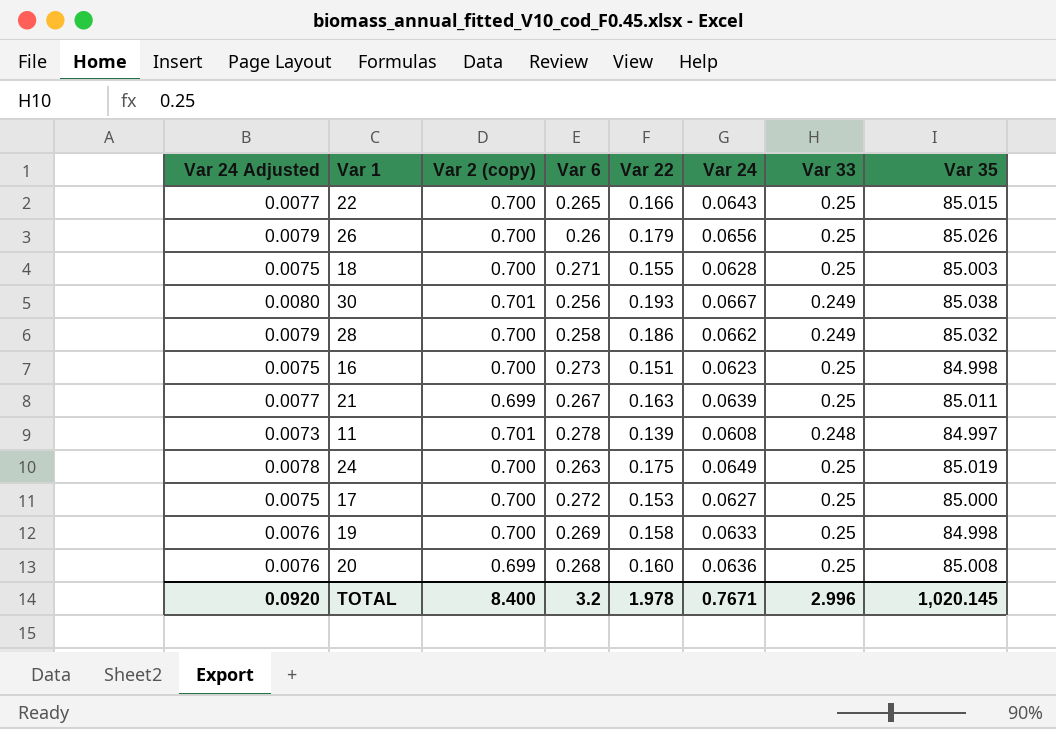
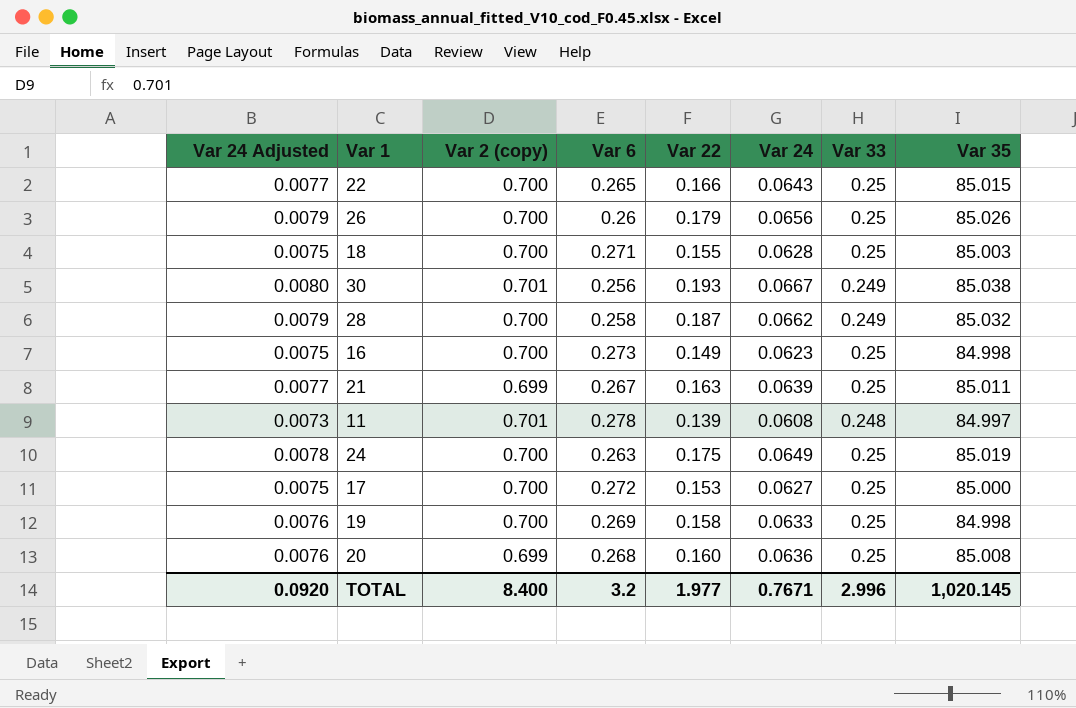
28 | Var 22: 0.186 -> 0.187
16 | Var 22: 0.151 -> 0.149
TOTAL | Var 22: 1.978 -> 1.977

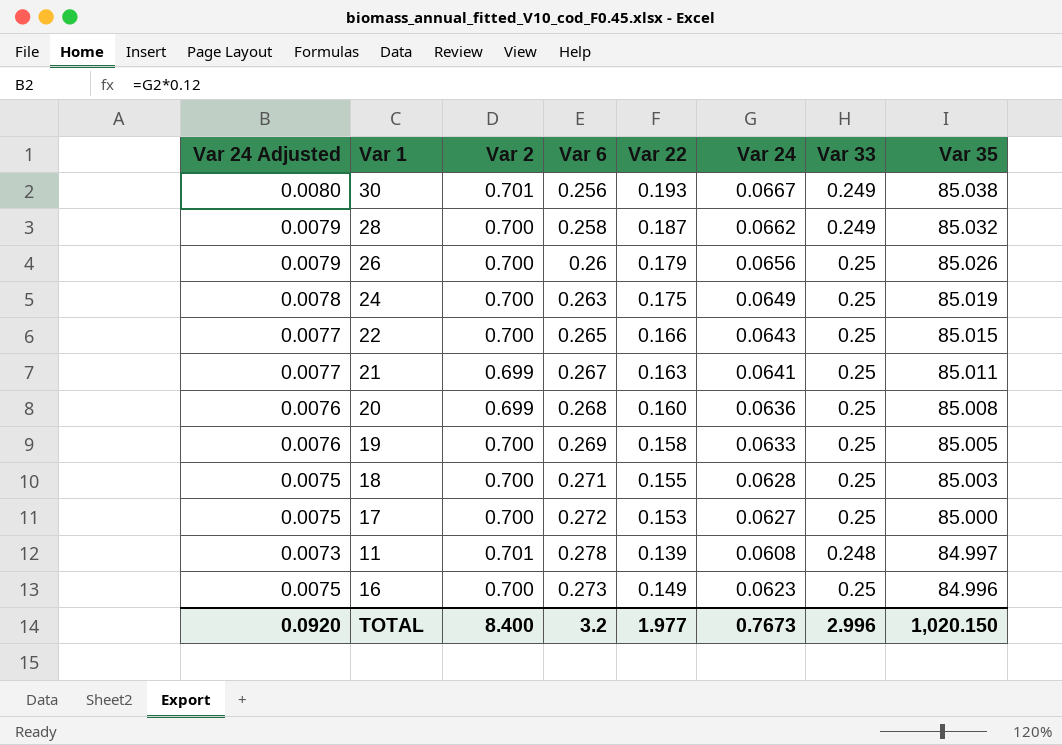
row order: none -> Var 35 descending
column name: Var 2 (copy) -> Var 2
21 | Var 24: 0.0639 -> 0.0641
19 | Var 35: 84.998 -> 85.005
16 | Var 35: 84.998 -> 84.996
TOTAL | Var 24: 0.7671 -> 0.7673
TOTAL | Var 35: 1,020.145 -> 1,020.150

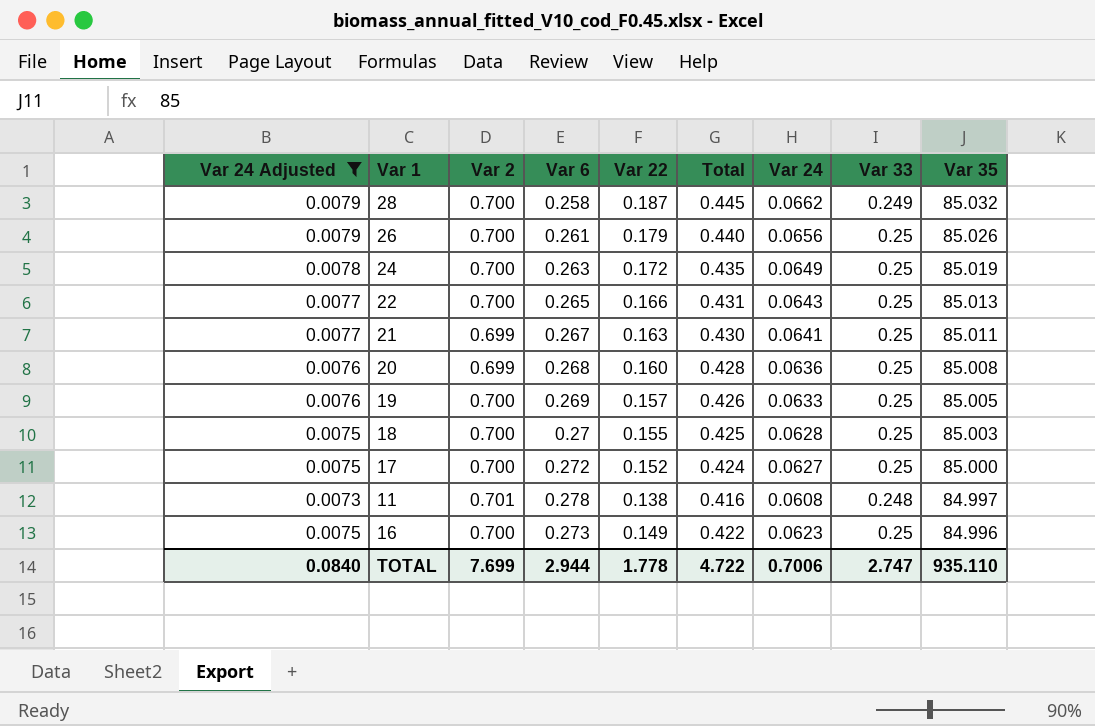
filter: none -> Var 24 Adjusted != 0.0080
column Total | formula: none -> [Var 6] + [Var 22]
26 | Var 6: 0.26 -> 0.261
24 | Var 22: 0.175 -> 0.172
22 | Var 35: 85.015 -> 85.013
19 | Var 22: 0.158 -> 0.157
18 | Var 6: 0.271 -> 0.27
17 | Var 22: 0.153 -> 0.152
11 | Var 22: 0.139 -> 0.138
TOTAL | Var 24 Adjusted: 0.0920 -> 0.0840
TOTAL | Var 2: 8.400 -> 7.699
TOTAL | Var 6: 3.2 -> 2.944
TOTAL | Var 22: 1.977 -> 1.778
TOTAL | Var 24: 0.7673 -> 0.7006
TOTAL | Var 33: 2.996 -> 2.747
TOTAL | Var 35: 1,020.150 -> 935.110

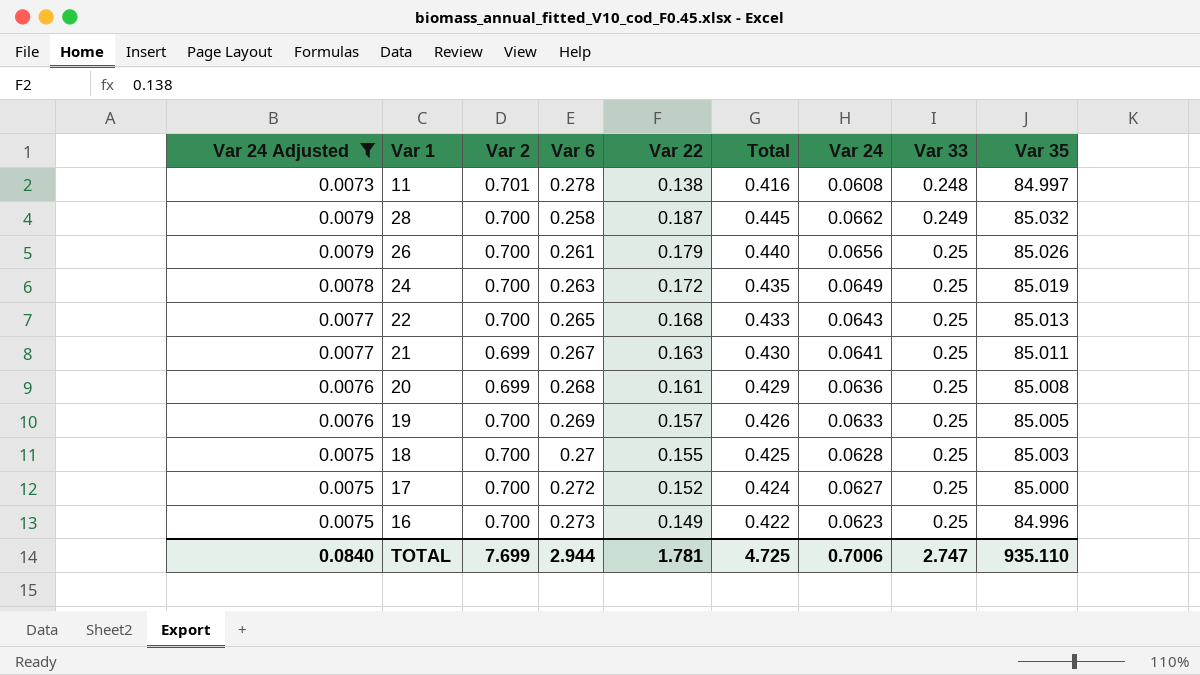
row order: Var 35 descending -> Var 33 ascending
22 | Var 22: 0.166 -> 0.168
22 | Total: 0.431 -> 0.433
20 | Var 22: 0.160 -> 0.161
20 | Total: 0.428 -> 0.429
TOTAL | Var 22: 1.778 -> 1.781
TOTAL | Total: 4.722 -> 4.725

